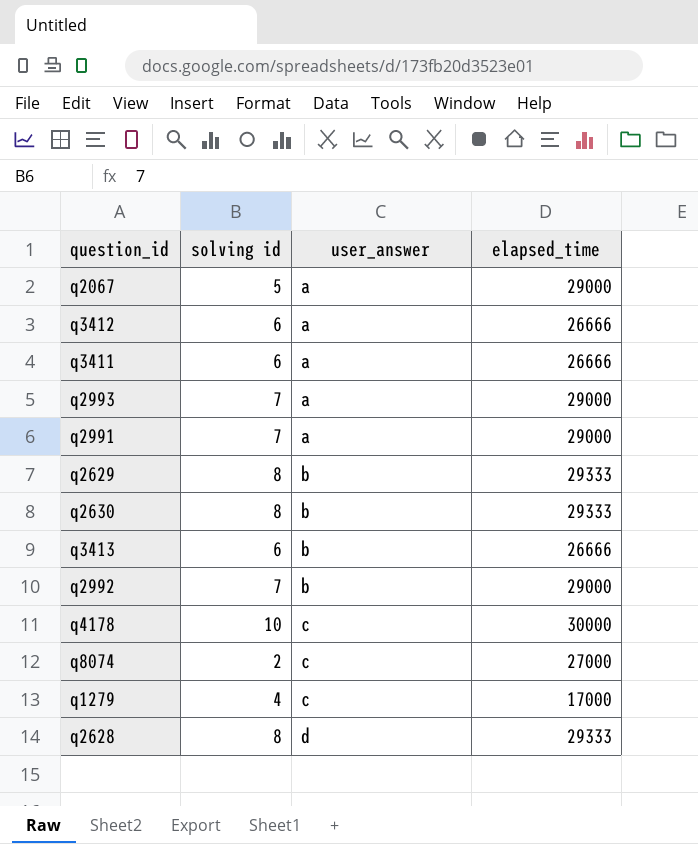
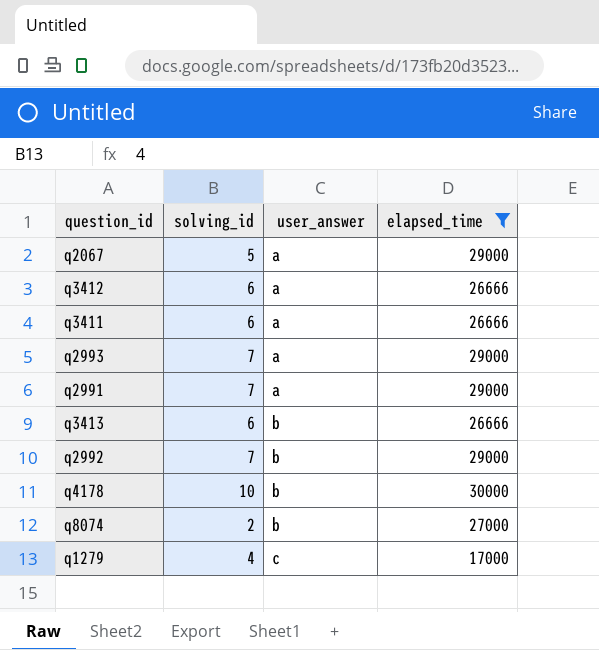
filter: none -> elapsed_time != 29333
column name: solving id -> solving_id
q4178 | user_answer: c -> b
q8074 | user_answer: c -> b

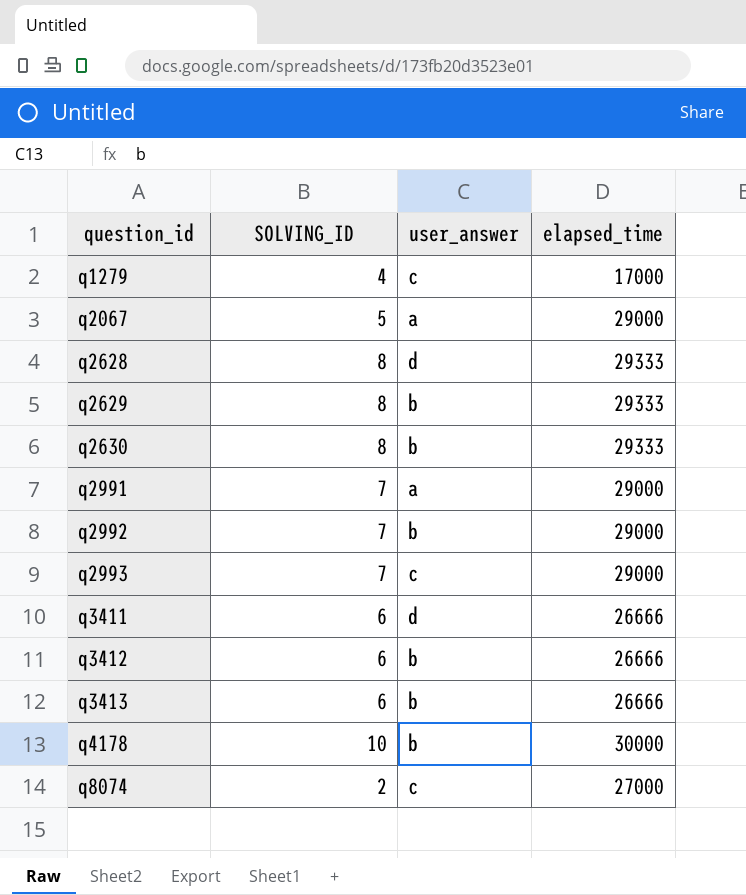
filter: elapsed_time != 29333 -> none
row order: user_answer ascending -> question_id ascending
column name: solving_id -> SOLVING_ID
q2993 | user_answer: a -> c
q3411 | user_answer: a -> d
q3412 | user_answer: a -> b
q8074 | user_answer: b -> c

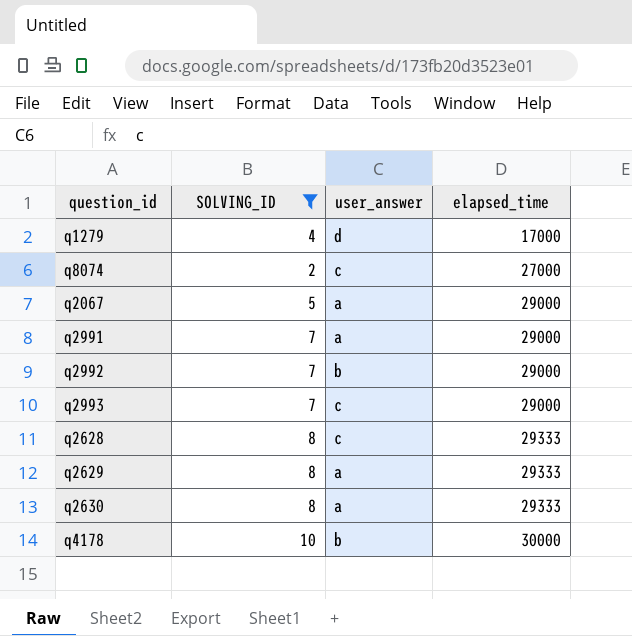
filter: none -> SOLVING_ID != 6
row order: question_id ascending -> elapsed_time ascending
q1279 | user_answer: c -> d
q2628 | user_answer: d -> c
q2629 | user_answer: b -> a
q2630 | user_answer: b -> a

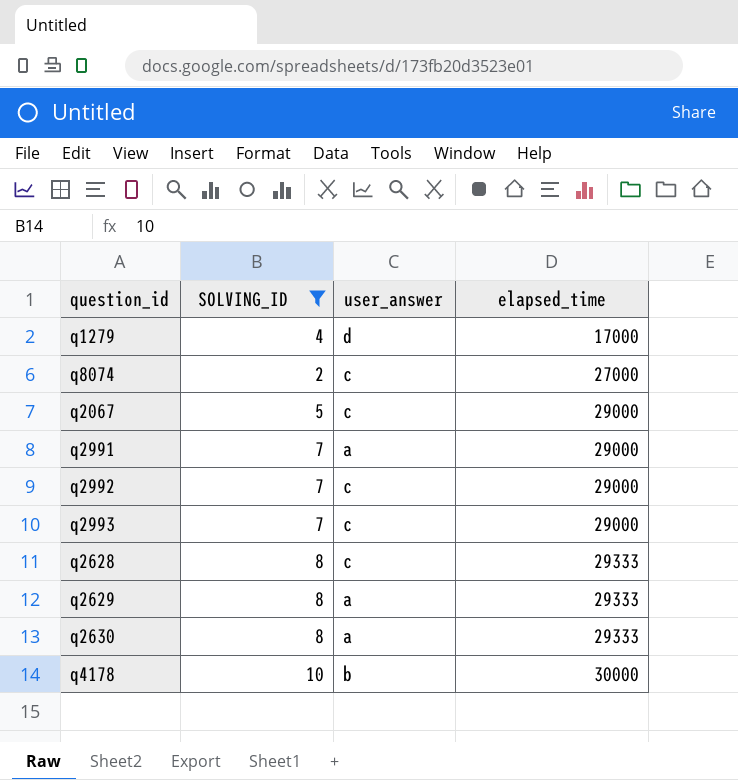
q2067 | user_answer: a -> c
q2992 | user_answer: b -> c

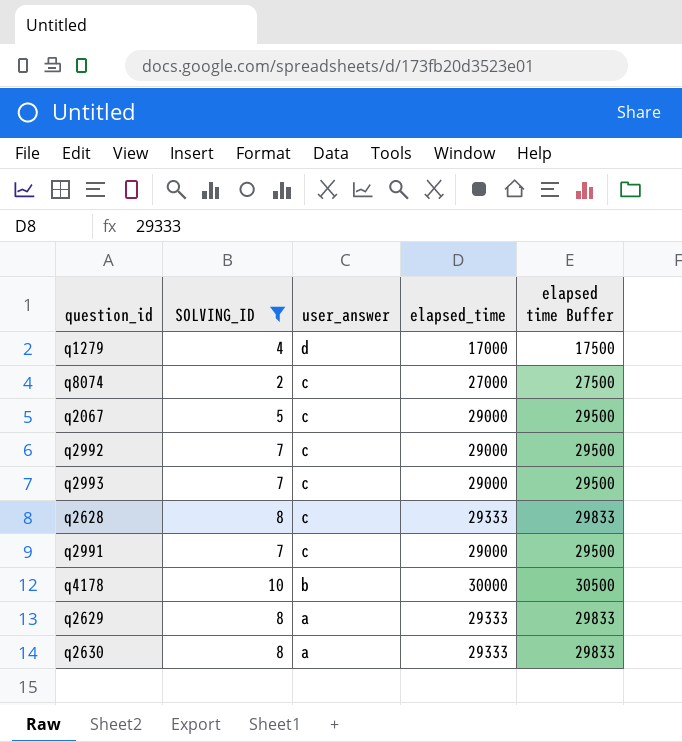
row order: elapsed_time ascending -> user_answer descending
column elapsed time Buffer | formula: none -> [elapsed_time] + 500
q2991 | user_answer: a -> c

